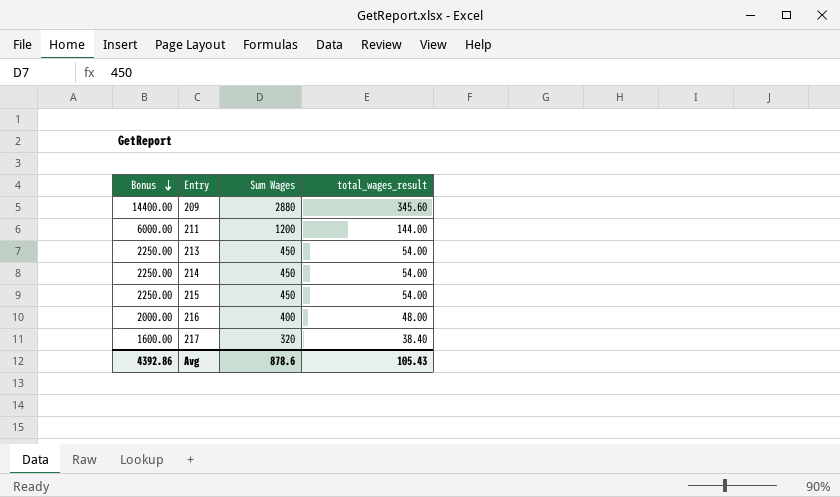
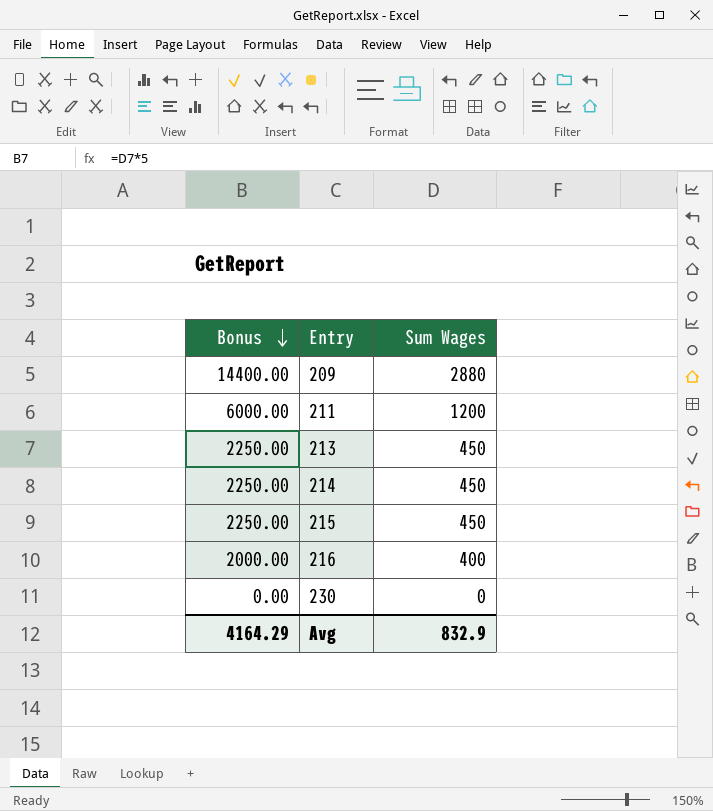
column total_wages_result | formula: [Sum Wages] * 0.12 -> none
row 217: 1600.00 | 320 | 38.40 -> none
row 230: none -> 0.00 | 0
Avg | Bonus: 4392.86 -> 4164.29
Avg | Sum Wages: 878.6 -> 832.9

